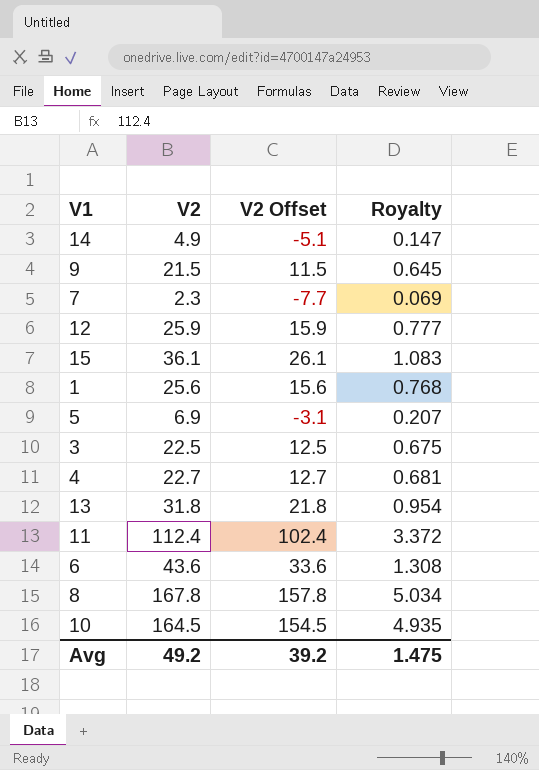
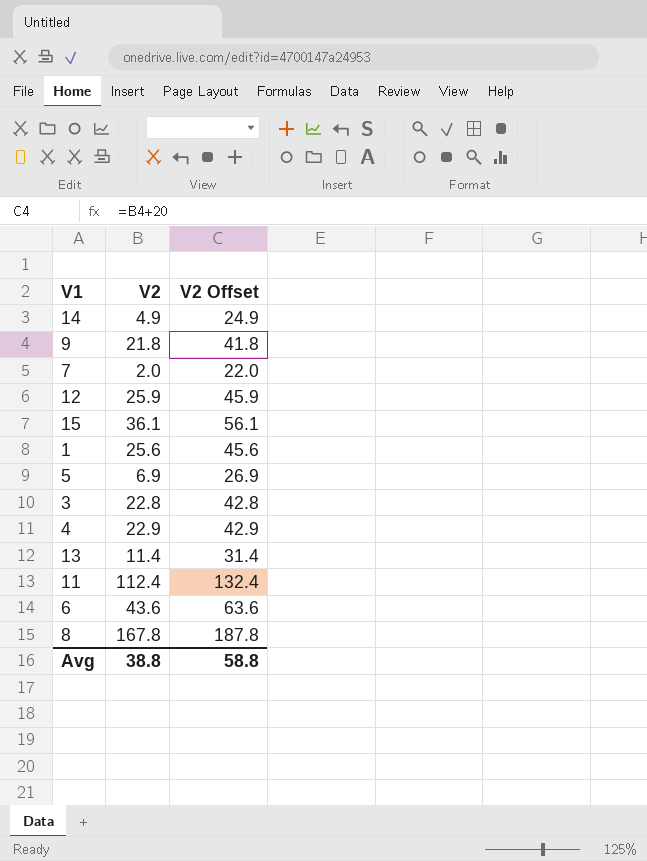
column Royalty | formula: [V2] * 0.03 -> none
column V2 Offset | formula: [V2] - 10 -> [V2] + 20
row 10: 164.5 | 154.5 | 4.935 -> none
9 | V2: 21.5 -> 21.8
7 | V2: 2.3 -> 2.0
3 | V2: 22.5 -> 22.8
4 | V2: 22.7 -> 22.9
13 | V2: 31.8 -> 11.4
Avg | V2: 49.2 -> 38.8
Avg | V2 Offset: 39.2 -> 58.8

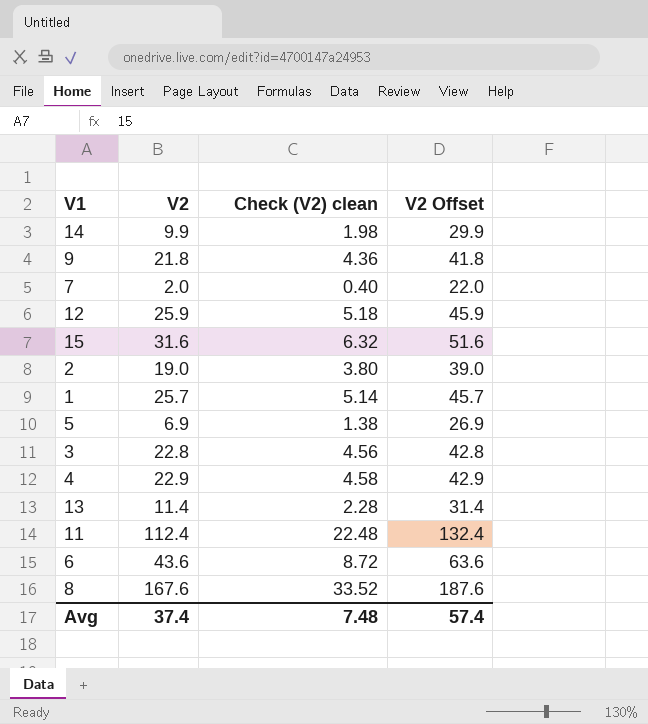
column Check (V2) clean | formula: none -> [V2] * 0.2
14 | V2: 4.9 -> 9.9
14 | V2 Offset: 24.9 -> 29.9
15 | V2: 36.1 -> 31.6
15 | V2 Offset: 56.1 -> 51.6
row 2: none -> 19.0 | 3.80 | 39.0
1 | V2: 25.6 -> 25.7
1 | V2 Offset: 45.6 -> 45.7
8 | V2: 167.8 -> 167.6
8 | V2 Offset: 187.8 -> 187.6
Avg | V2: 38.8 -> 37.4
Avg | V2 Offset: 58.8 -> 57.4

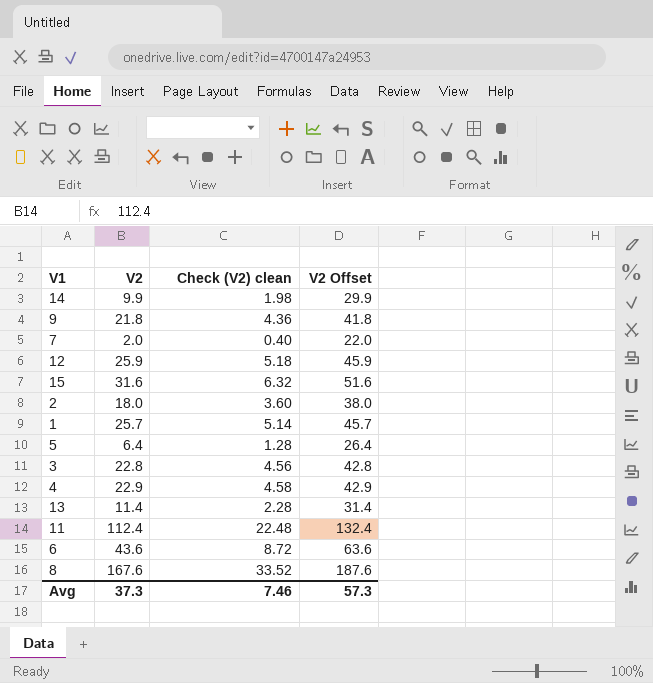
2 | V2: 19.0 -> 18.0
2 | Check (V2) clean: 3.80 -> 3.60
2 | V2 Offset: 39.0 -> 38.0
5 | V2: 6.9 -> 6.4
5 | Check (V2) clean: 1.38 -> 1.28
5 | V2 Offset: 26.9 -> 26.4
Avg | V2: 37.4 -> 37.3
Avg | Check (V2) clean: 7.48 -> 7.46
Avg | V2 Offset: 57.4 -> 57.3

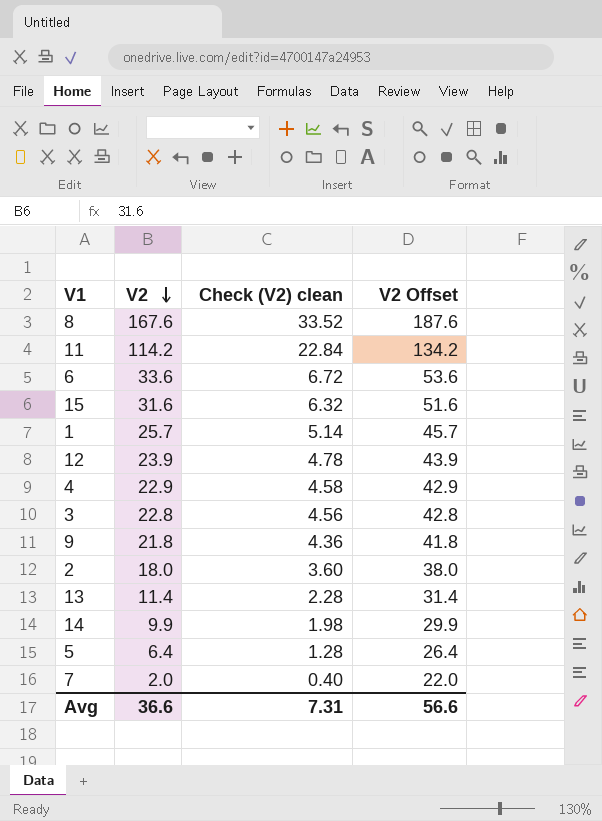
row order: none -> V2 descending
11 | V2: 112.4 -> 114.2
11 | Check (V2) clean: 22.48 -> 22.84
11 | V2 Offset: 132.4 -> 134.2
6 | V2: 43.6 -> 33.6
6 | Check (V2) clean: 8.72 -> 6.72
6 | V2 Offset: 63.6 -> 53.6
12 | V2: 25.9 -> 23.9
12 | Check (V2) clean: 5.18 -> 4.78
12 | V2 Offset: 45.9 -> 43.9
Avg | V2: 37.3 -> 36.6
Avg | Check (V2) clean: 7.46 -> 7.31
Avg | V2 Offset: 57.3 -> 56.6

